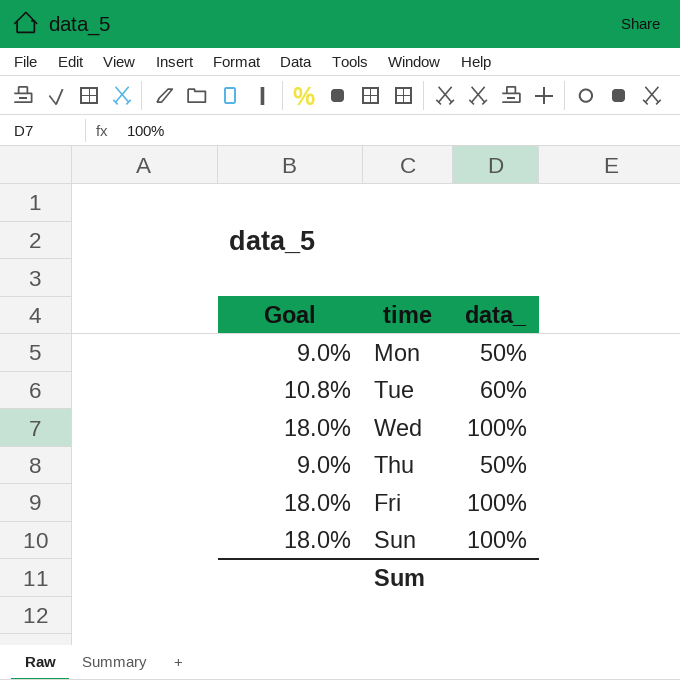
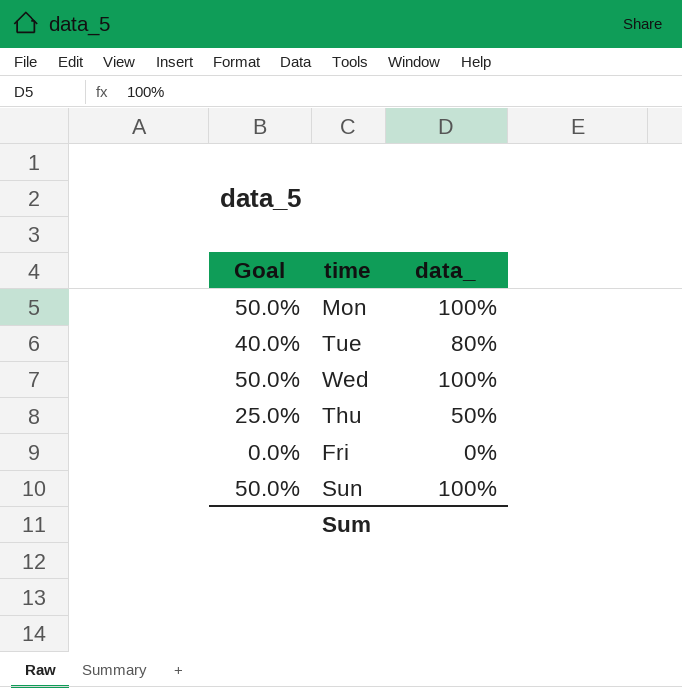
column Goal | formula: [data_] * 0.18 -> [data_] * 0.5
Mon | data_: 50% -> 100%
Tue | data_: 60% -> 80%
Fri | data_: 100% -> 0%

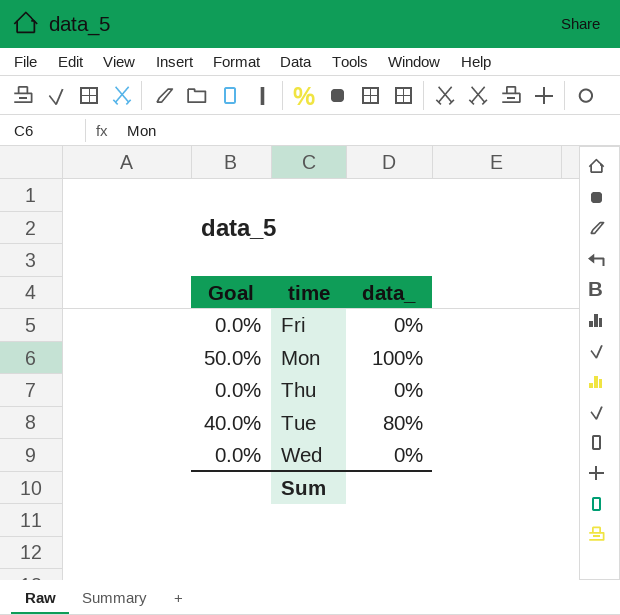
row order: none -> time ascending
row Sun: 50.0% | 100% -> none
Thu | Goal: 25.0% -> 0.0%
Thu | data_: 50% -> 0%
Wed | Goal: 50.0% -> 0.0%
Wed | data_: 100% -> 0%

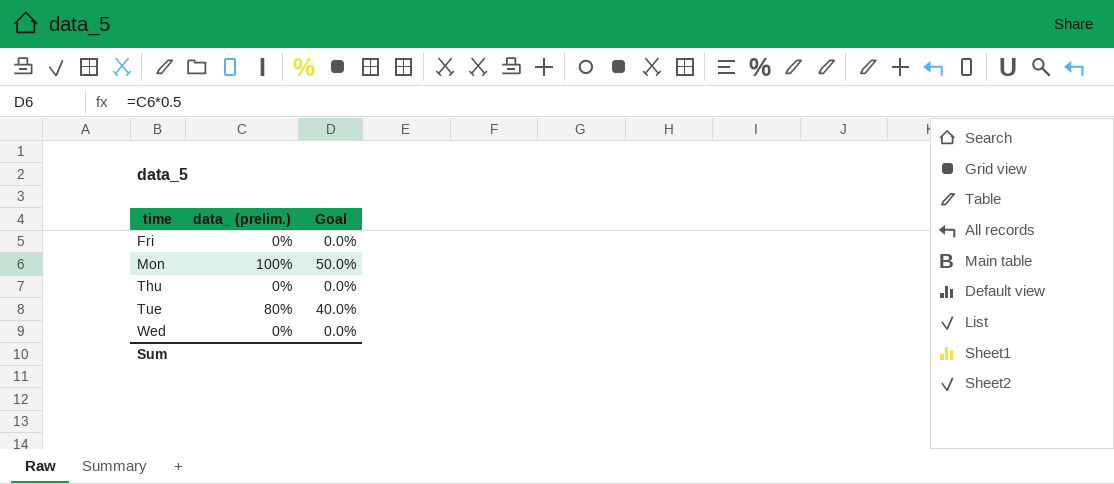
column name: data_ -> data_ (prelim.)
column Goal | position: 1 -> 3

